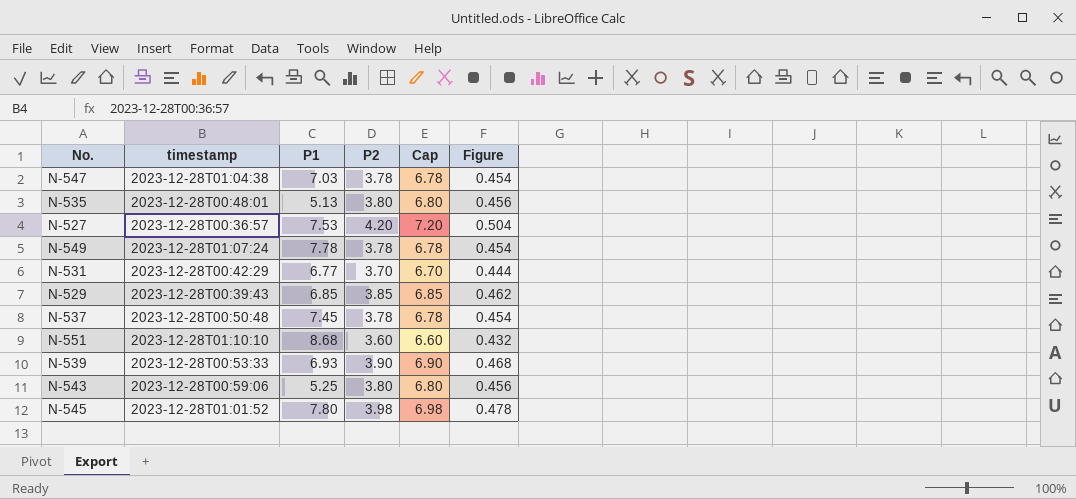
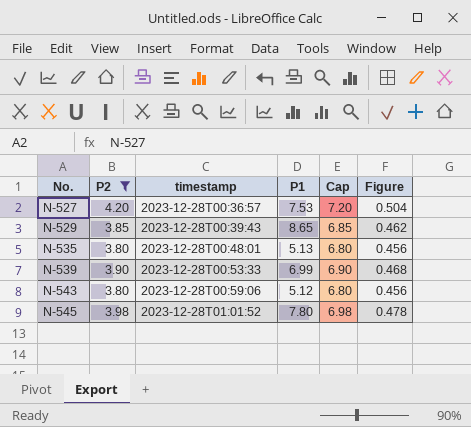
filter: none -> P2 >= 3.80
row order: none -> No. ascending
column P2 | position: 4 -> 2
N-529 | P1: 6.85 -> 8.65
N-539 | P1: 6.93 -> 6.99
N-543 | P1: 5.25 -> 5.12

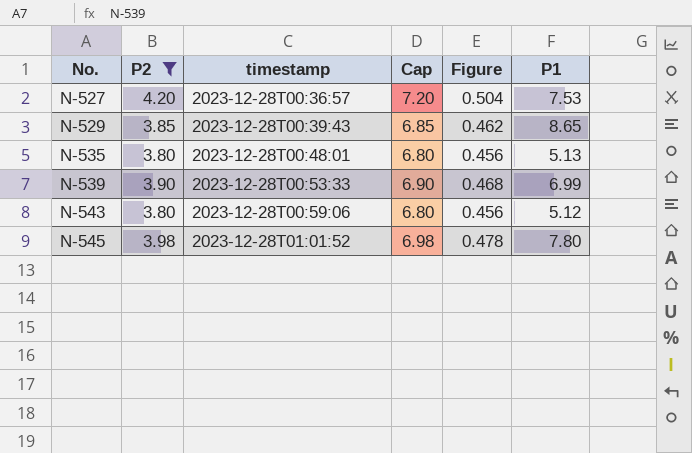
column P1 | position: 4 -> 6

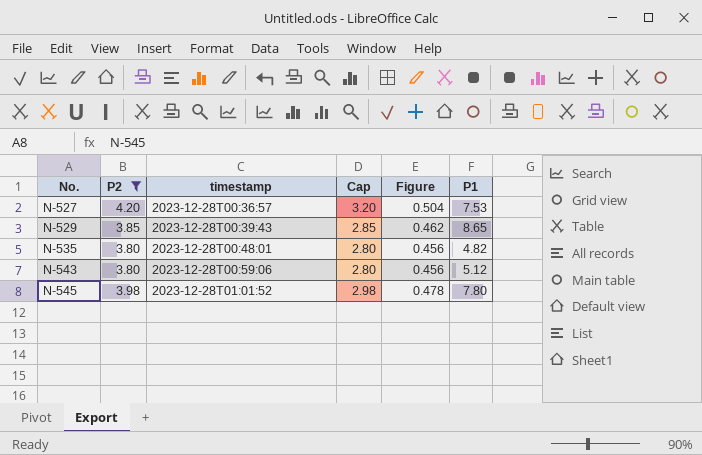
column Cap | formula: [P2] + 3 -> [P2] - 1
row N-539: 3.90 | 2023-12-28T00:53:33 | 6.90 | 0.468 | 6.99 -> none
N-535 | P1: 5.13 -> 4.82

